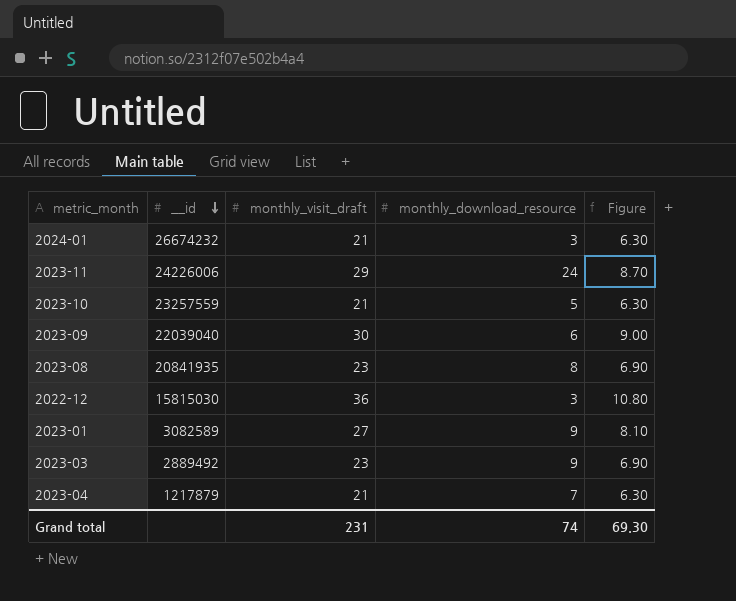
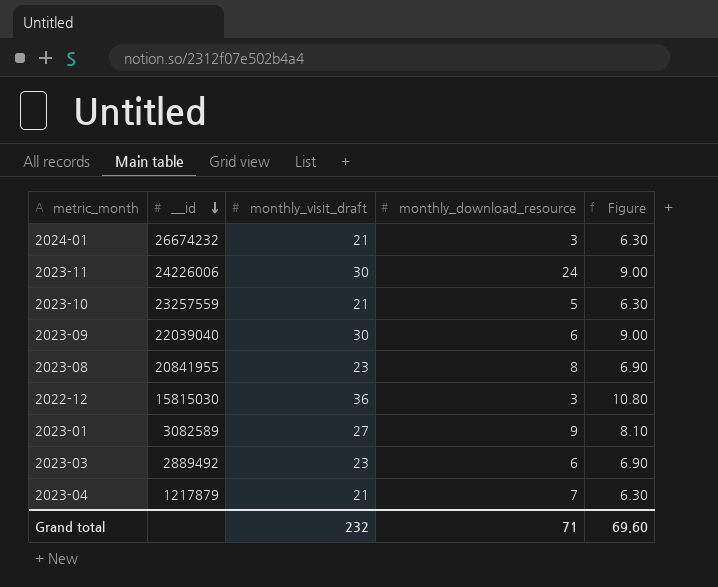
2023-11 | monthly_visit_draft: 29 -> 30
2023-11 | Figure: 8.70 -> 9.00
2023-08 | __id: 20841935 -> 20841955
2023-03 | monthly_download_resource: 9 -> 6
Grand total | monthly_visit_draft: 231 -> 232
Grand total | monthly_download_resource: 74 -> 71
Grand total | Figure: 69.30 -> 69.60

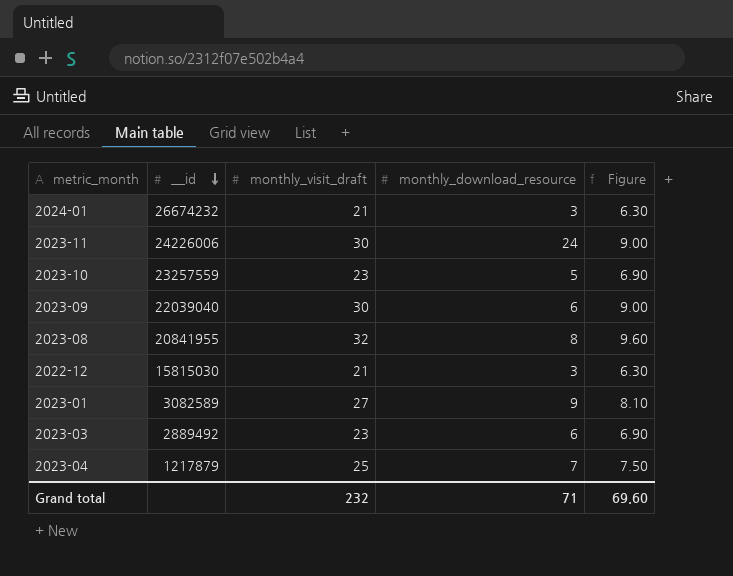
2023-10 | monthly_visit_draft: 21 -> 23
2023-10 | Figure: 6.30 -> 6.90
2023-08 | monthly_visit_draft: 23 -> 32
2023-08 | Figure: 6.90 -> 9.60
2022-12 | monthly_visit_draft: 36 -> 21
2022-12 | Figure: 10.80 -> 6.30
2023-04 | monthly_visit_draft: 21 -> 25
2023-04 | Figure: 6.30 -> 7.50

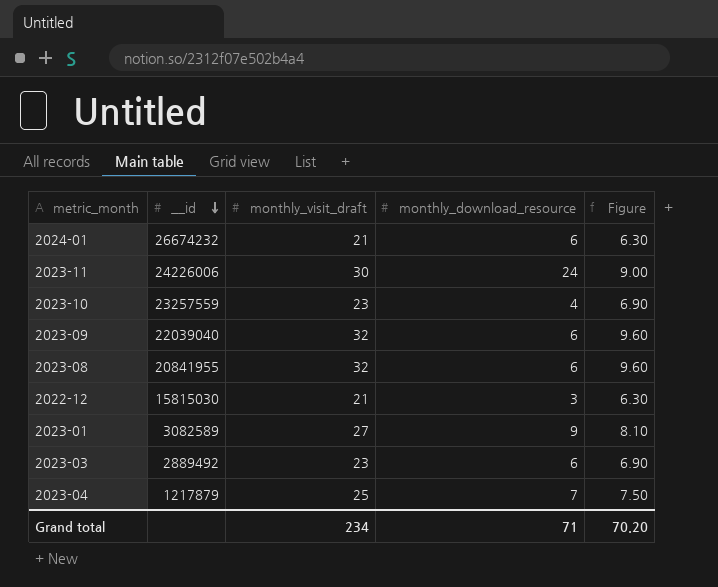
2024-01 | monthly_download_resource: 3 -> 6
2023-10 | monthly_download_resource: 5 -> 4
2023-09 | monthly_visit_draft: 30 -> 32
2023-09 | Figure: 9.00 -> 9.60
2023-08 | monthly_download_resource: 8 -> 6
Grand total | monthly_visit_draft: 232 -> 234
Grand total | Figure: 69.60 -> 70.20

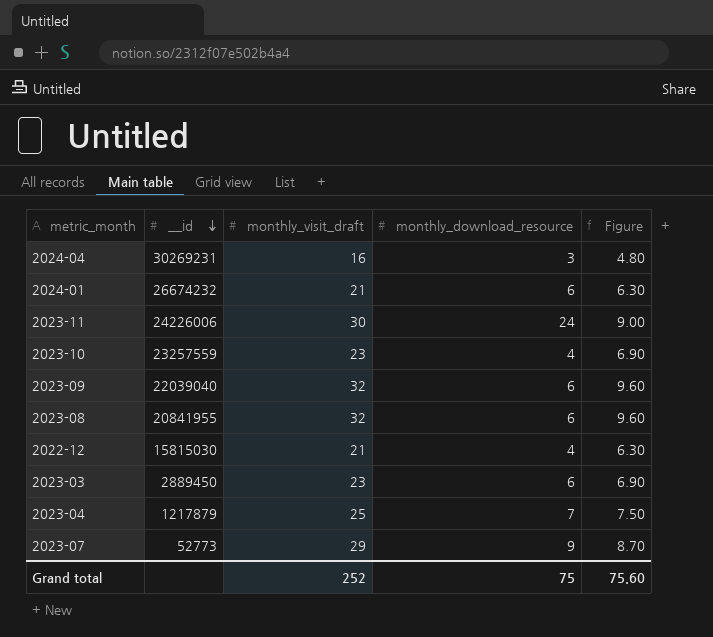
row 2023-01: 3082589 | 27 | 9 | 8.10 -> none
row 2024-04: none -> 30269231 | 16 | 3 | 4.80
2022-12 | monthly_download_resource: 3 -> 4
2023-03 | __id: 2889492 -> 2889450
row 2023-07: none -> 52773 | 29 | 9 | 8.70
Grand total | monthly_visit_draft: 234 -> 252
Grand total | monthly_download_resource: 71 -> 75
Grand total | Figure: 70.20 -> 75.60

